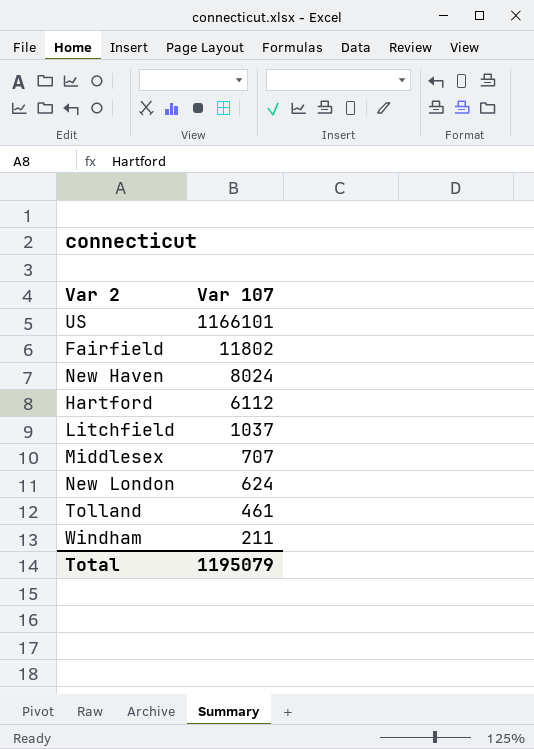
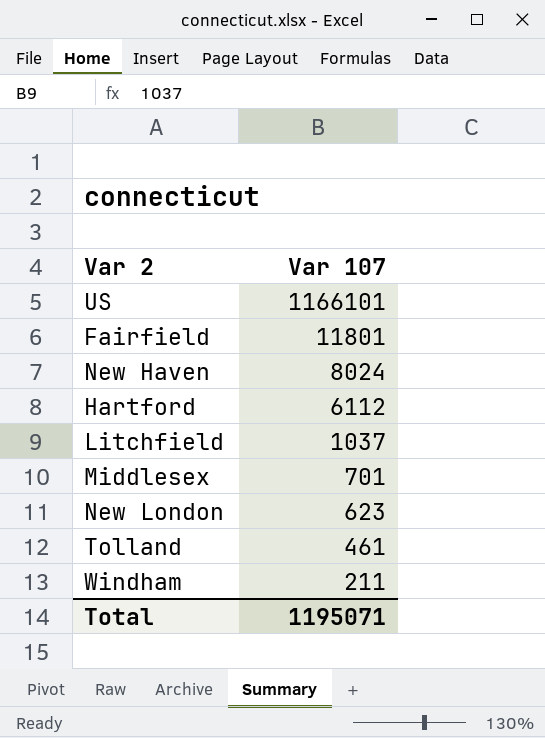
Fairfield | Var 107: 11802 -> 11801
Middlesex | Var 107: 707 -> 701
New London | Var 107: 624 -> 623
Total | Var 107: 1195079 -> 1195071

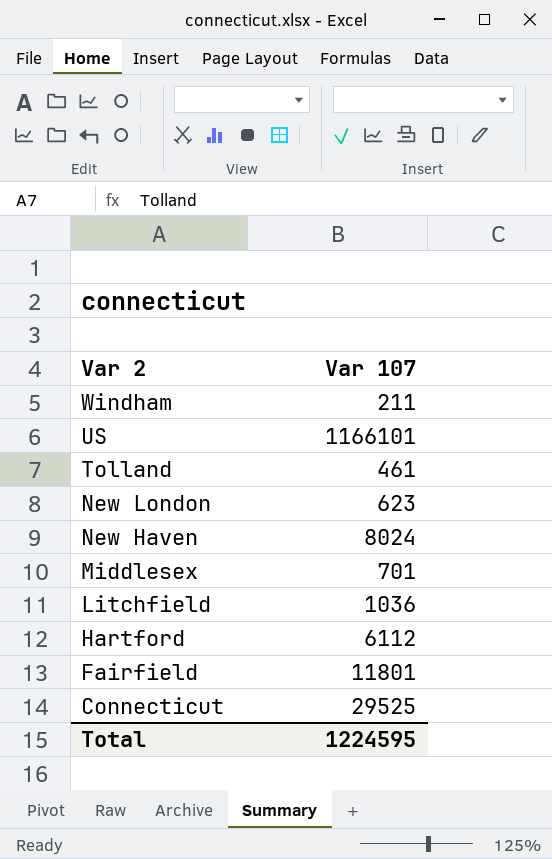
row order: Var 107 descending -> Var 2 descending
Litchfield | Var 107: 1037 -> 1036
row Connecticut: none -> 29525
Total | Var 107: 1195071 -> 1224595

